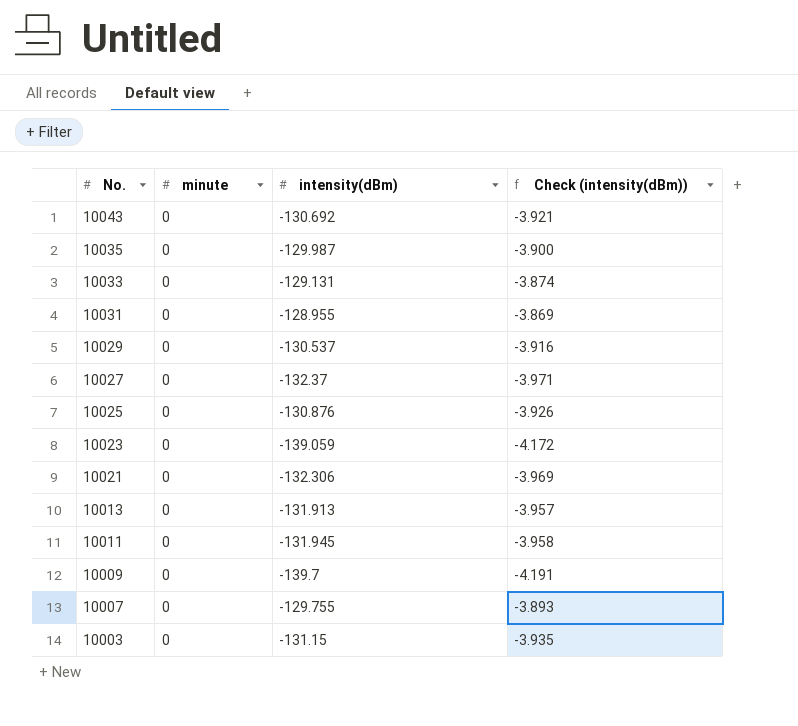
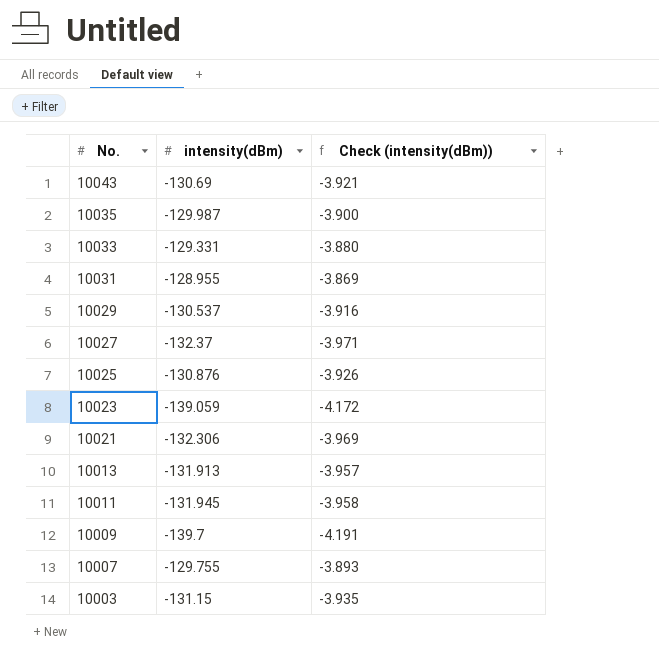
column minute | position: 2 -> none
10043 | intensity(dBm): -130.692 -> -130.69
10033 | intensity(dBm): -129.131 -> -129.331
10033 | Check (intensity(dBm)): -3.874 -> -3.880

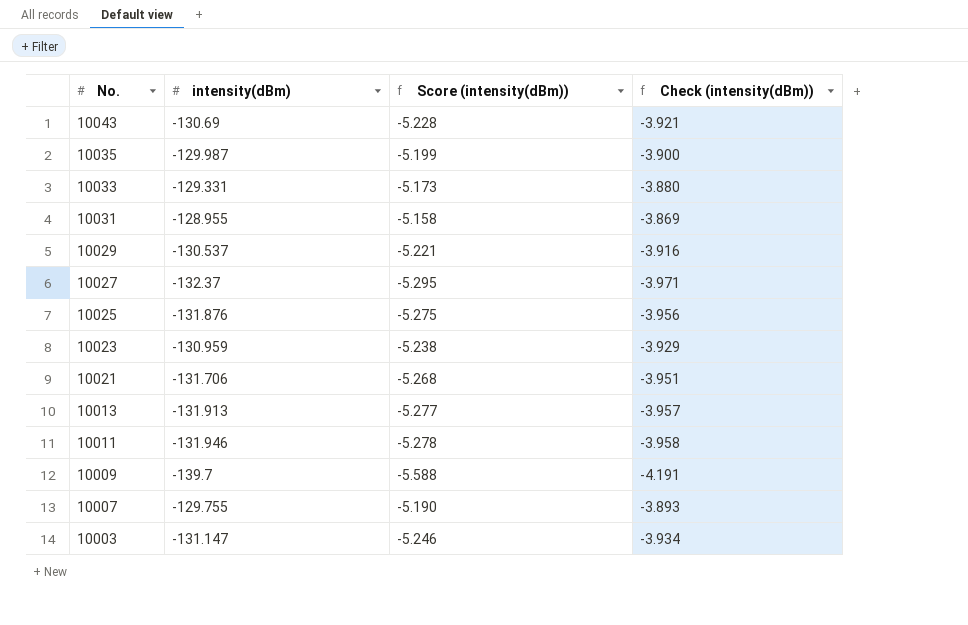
column Score (intensity(dBm)) | formula: none -> [intensity(dBm)] * 0.04
10025 | intensity(dBm): -130.876 -> -131.876
10025 | Check (intensity(dBm)): -3.926 -> -3.956
10023 | intensity(dBm): -139.059 -> -130.959
10023 | Check (intensity(dBm)): -4.172 -> -3.929
10021 | intensity(dBm): -132.306 -> -131.706
10021 | Check (intensity(dBm)): -3.969 -> -3.951
10011 | intensity(dBm): -131.945 -> -131.946
10003 | intensity(dBm): -131.15 -> -131.147
10003 | Check (intensity(dBm)): -3.935 -> -3.934

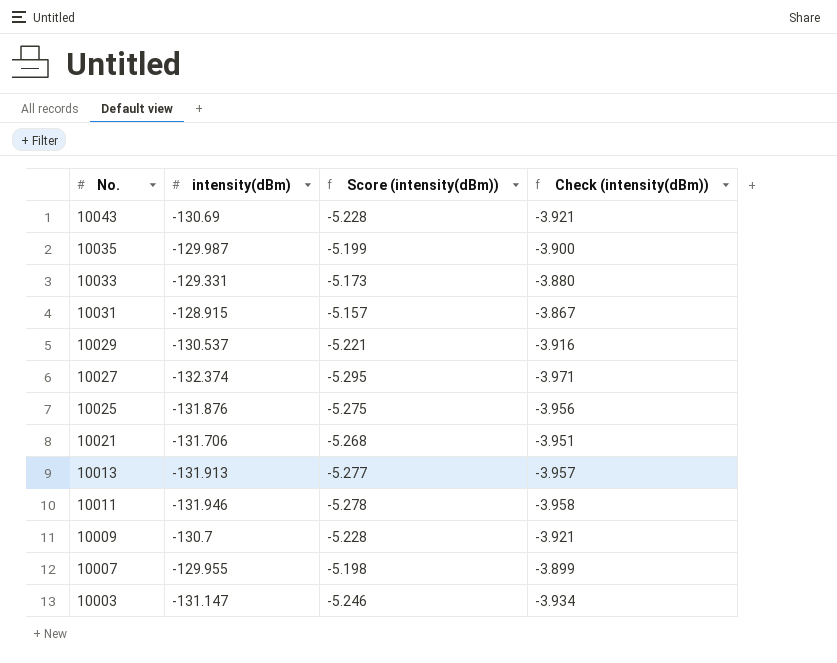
row 10023: -130.959 | -5.238 | -3.929 -> none
10031 | intensity(dBm): -128.955 -> -128.915
10031 | Score (intensity(dBm)): -5.158 -> -5.157
10031 | Check (intensity(dBm)): -3.869 -> -3.867
10027 | intensity(dBm): -132.37 -> -132.374
10009 | intensity(dBm): -139.7 -> -130.7
10009 | Score (intensity(dBm)): -5.588 -> -5.228
10009 | Check (intensity(dBm)): -4.191 -> -3.921
10007 | intensity(dBm): -129.755 -> -129.955
10007 | Score (intensity(dBm)): -5.190 -> -5.198
10007 | Check (intensity(dBm)): -3.893 -> -3.899

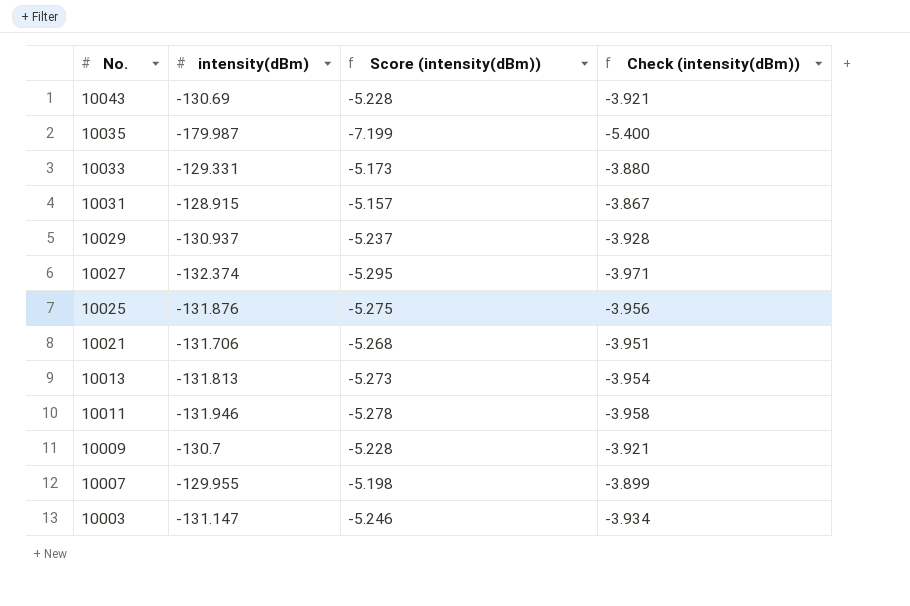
10035 | intensity(dBm): -129.987 -> -179.987
10035 | Score (intensity(dBm)): -5.199 -> -7.199
10035 | Check (intensity(dBm)): -3.900 -> -5.400
10029 | intensity(dBm): -130.537 -> -130.937
10029 | Score (intensity(dBm)): -5.221 -> -5.237
10029 | Check (intensity(dBm)): -3.916 -> -3.928
10013 | intensity(dBm): -131.913 -> -131.813
10013 | Score (intensity(dBm)): -5.277 -> -5.273
10013 | Check (intensity(dBm)): -3.957 -> -3.954

